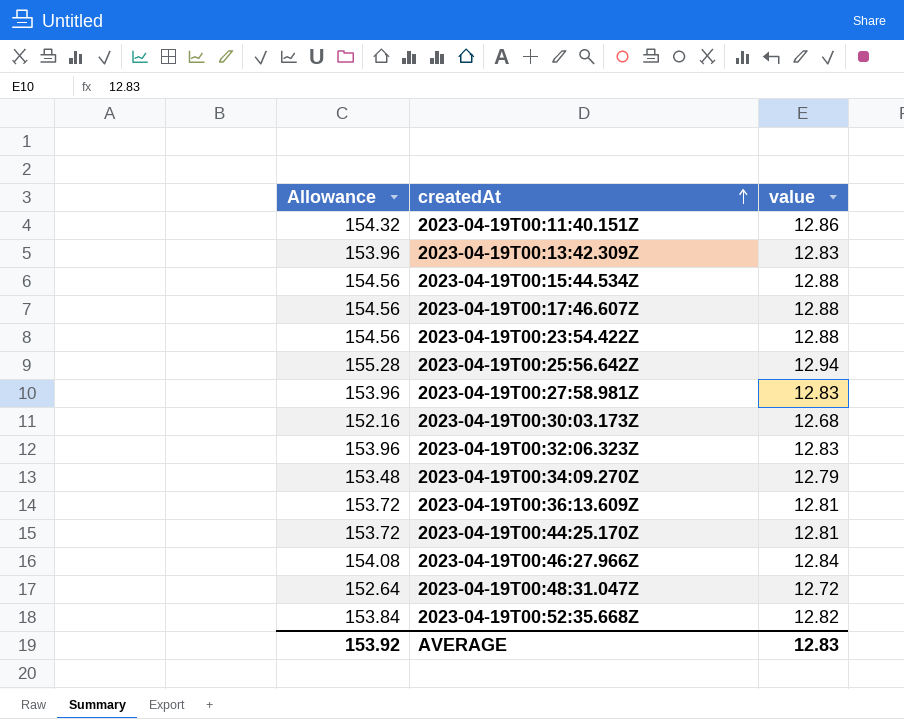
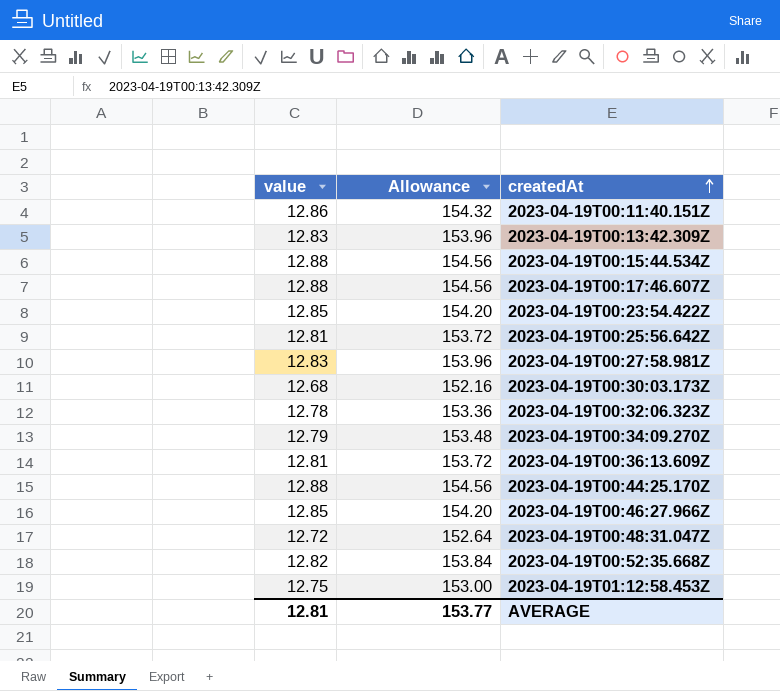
column value | position: 3 -> 1
2023-04-19T00:23:54.422Z | value: 12.88 -> 12.85
2023-04-19T00:23:54.422Z | Allowance: 154.56 -> 154.20
2023-04-19T00:25:56.642Z | value: 12.94 -> 12.81
2023-04-19T00:25:56.642Z | Allowance: 155.28 -> 153.72
2023-04-19T00:32:06.323Z | value: 12.83 -> 12.78
2023-04-19T00:32:06.323Z | Allowance: 153.96 -> 153.36
2023-04-19T00:44:25.170Z | value: 12.81 -> 12.88
2023-04-19T00:44:25.170Z | Allowance: 153.72 -> 154.56
2023-04-19T00:46:27.966Z | value: 12.84 -> 12.85
2023-04-19T00:46:27.966Z | Allowance: 154.08 -> 154.20
row 2023-04-19T01:12:58.453Z: none -> 12.75 | 153.00
AVERAGE | value: 12.83 -> 12.81
AVERAGE | Allowance: 153.92 -> 153.77

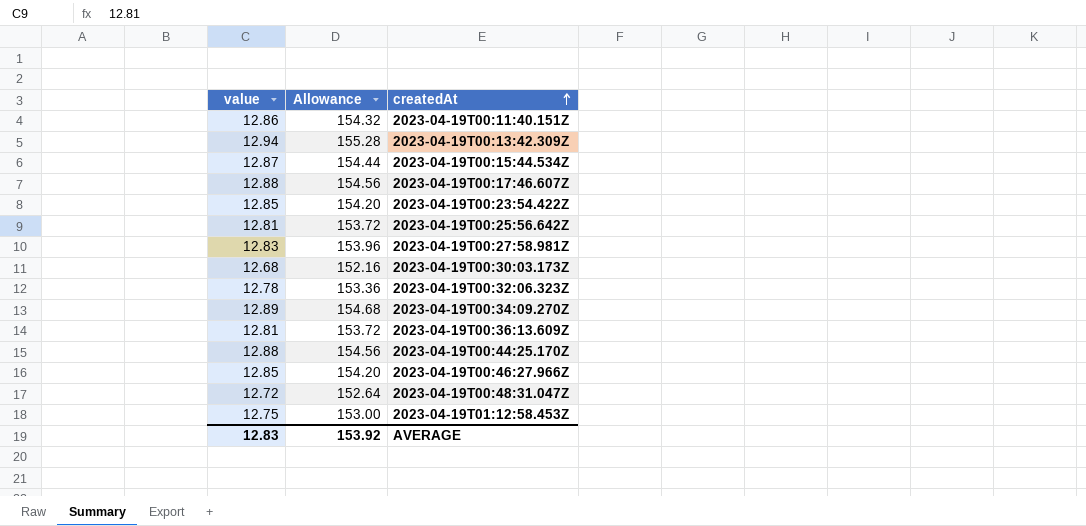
row 2023-04-19T00:52:35.668Z: 12.82 | 153.84 -> none
2023-04-19T00:13:42.309Z | value: 12.83 -> 12.94
2023-04-19T00:13:42.309Z | Allowance: 153.96 -> 155.28
2023-04-19T00:15:44.534Z | value: 12.88 -> 12.87
2023-04-19T00:15:44.534Z | Allowance: 154.56 -> 154.44
2023-04-19T00:34:09.270Z | value: 12.79 -> 12.89
2023-04-19T00:34:09.270Z | Allowance: 153.48 -> 154.68
AVERAGE | value: 12.81 -> 12.83
AVERAGE | Allowance: 153.77 -> 153.92

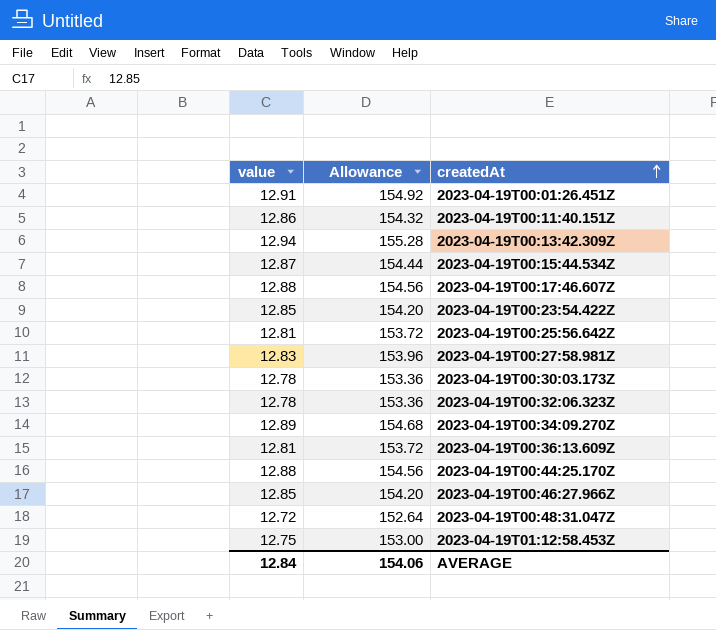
row 2023-04-19T00:01:26.451Z: none -> 12.91 | 154.92
2023-04-19T00:30:03.173Z | value: 12.68 -> 12.78
2023-04-19T00:30:03.173Z | Allowance: 152.16 -> 153.36
AVERAGE | value: 12.83 -> 12.84
AVERAGE | Allowance: 153.92 -> 154.06

